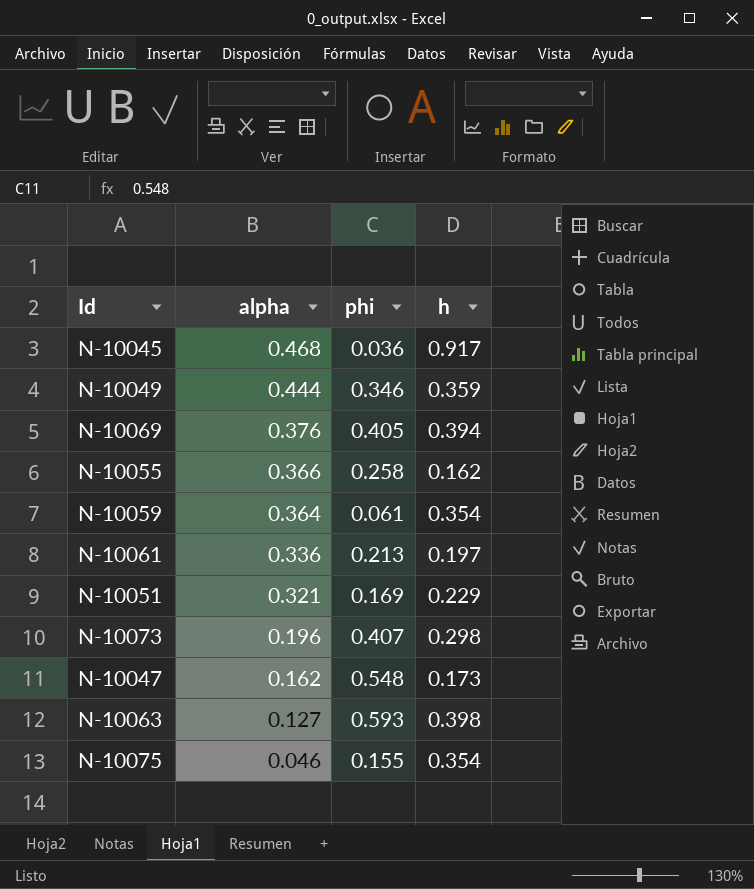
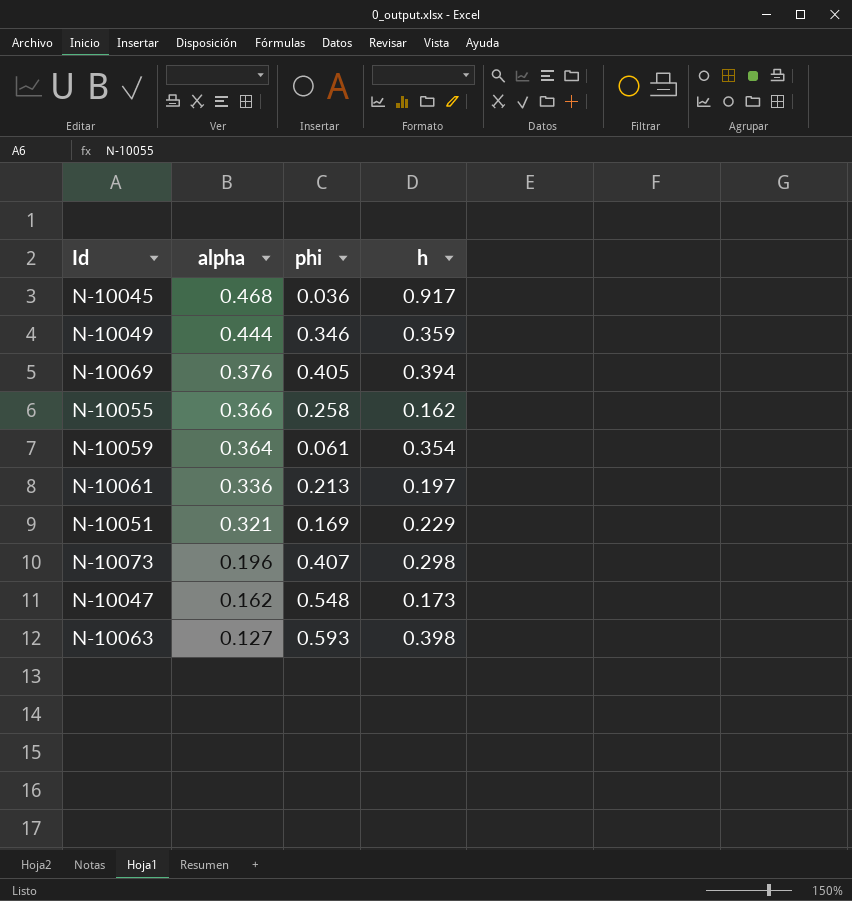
row N-10075: 0.046 | 0.155 | 0.354 -> none

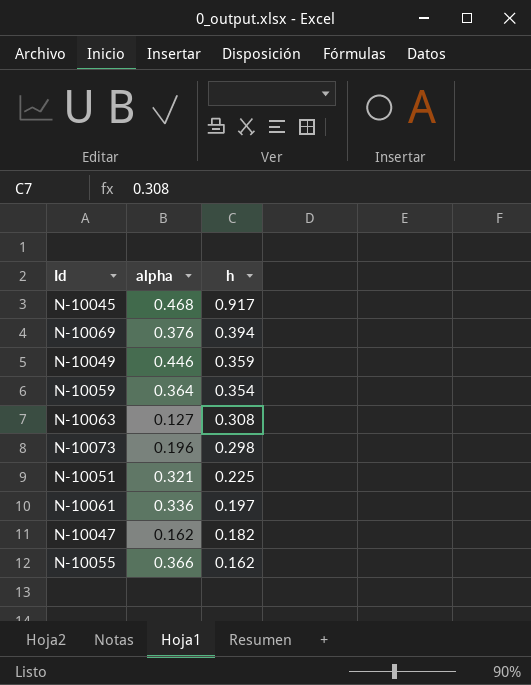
row order: alpha descending -> h descending
column phi | position: 3 -> none
N-10049 | alpha: 0.444 -> 0.446
N-10063 | h: 0.398 -> 0.308
N-10051 | h: 0.229 -> 0.225
N-10047 | h: 0.173 -> 0.182

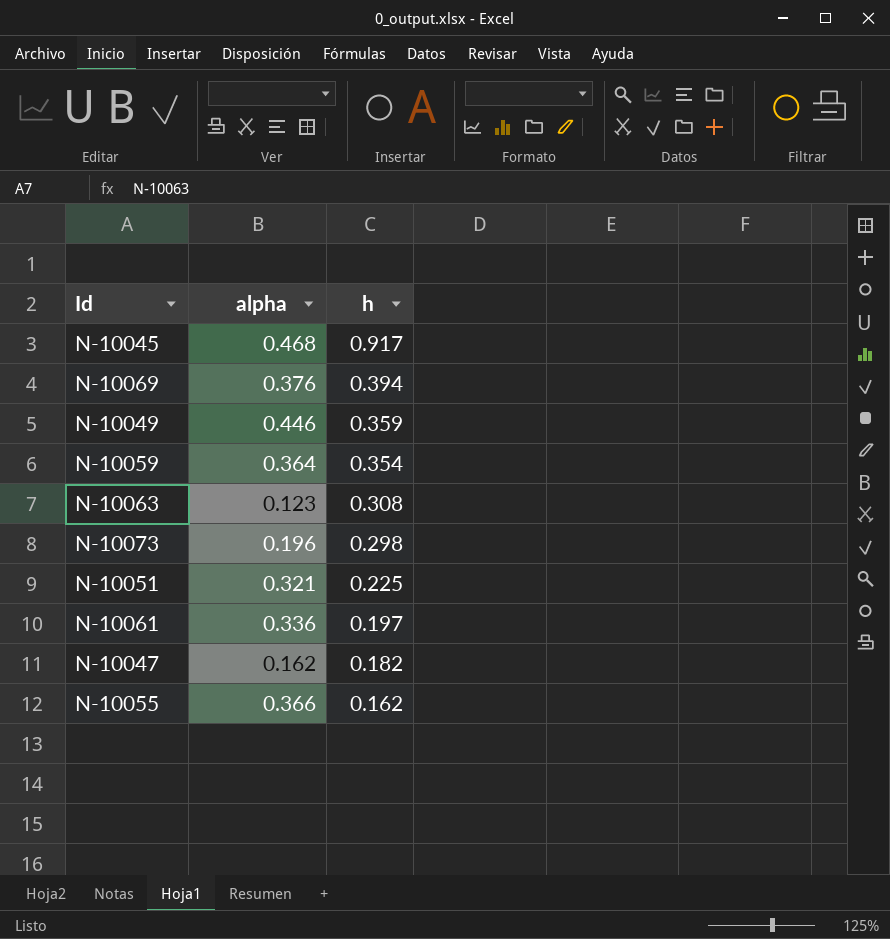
N-10063 | alpha: 0.127 -> 0.123

